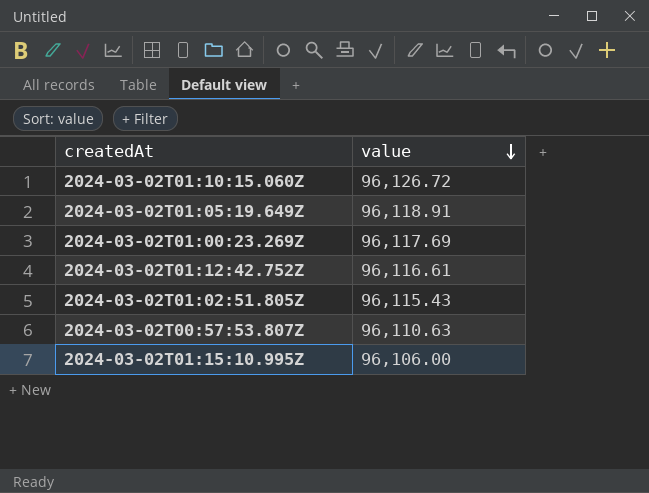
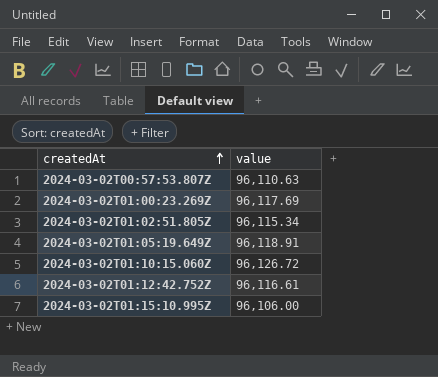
row order: value descending -> createdAt ascending
2024-03-02T01:02:51.805Z | value: 96,115.43 -> 96,115.34

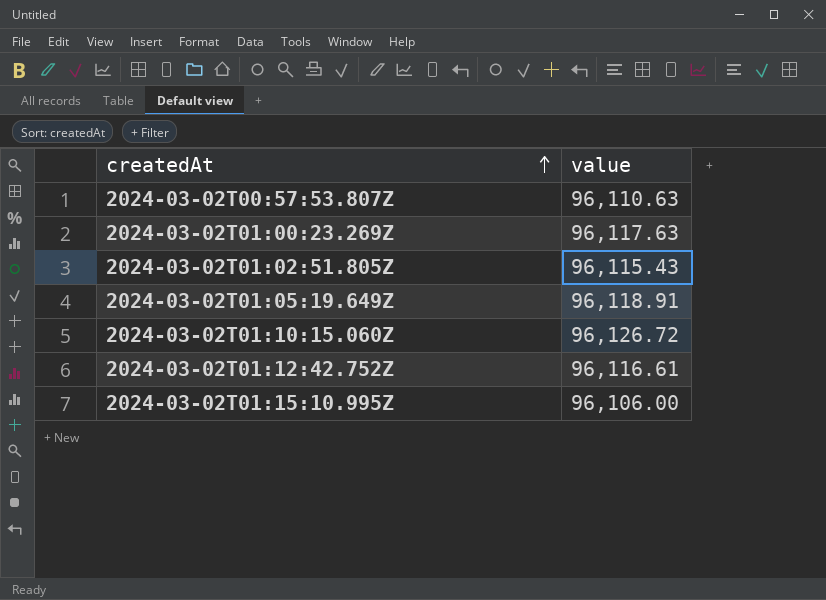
2024-03-02T01:00:23.269Z | value: 96,117.69 -> 96,117.63
2024-03-02T01:02:51.805Z | value: 96,115.34 -> 96,115.43

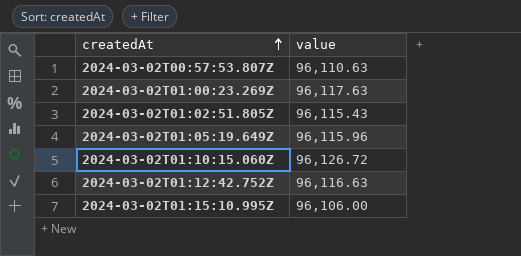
2024-03-02T01:05:19.649Z | value: 96,118.91 -> 96,115.96
2024-03-02T01:12:42.752Z | value: 96,116.61 -> 96,116.63

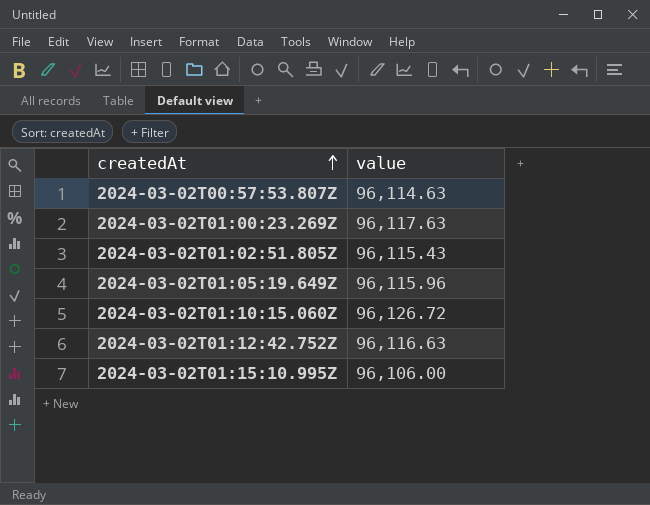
2024-03-02T00:57:53.807Z | value: 96,110.63 -> 96,114.63

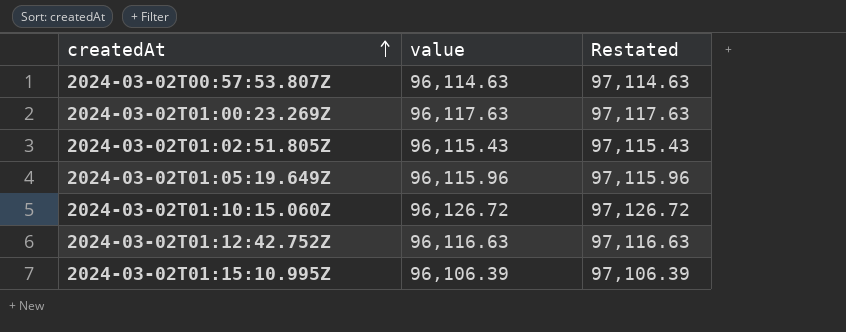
column Restated | formula: none -> [value] + 1000
2024-03-02T01:15:10.995Z | value: 96,106.00 -> 96,106.39

